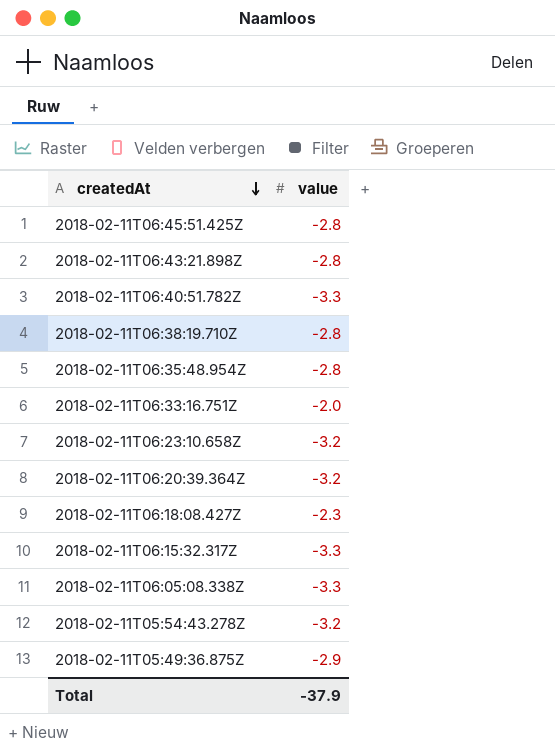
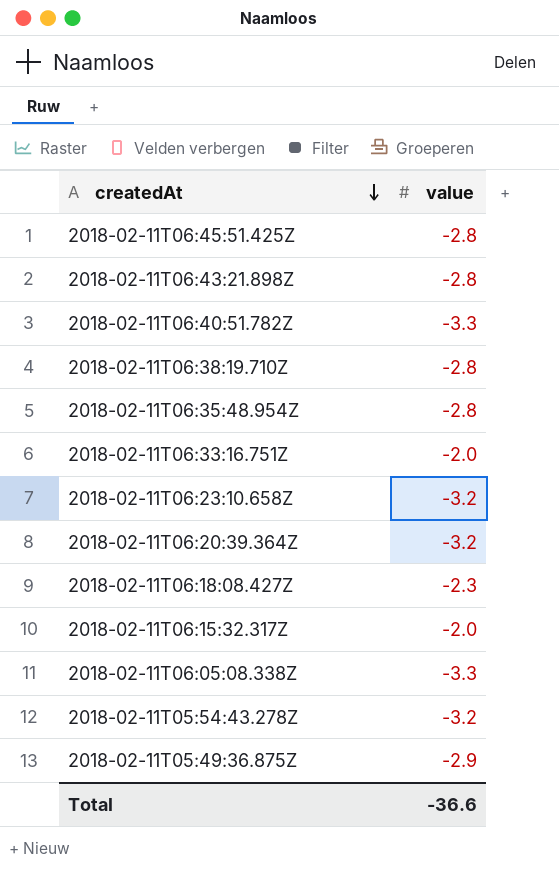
2018-02-11T06:15:32.317Z | value: -3.3 -> -2.0
Total | value: -37.9 -> -36.6

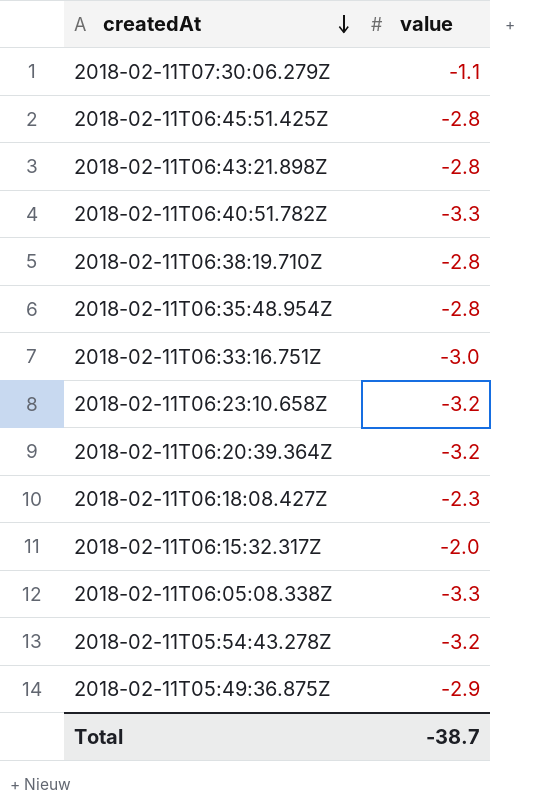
row 2018-02-11T07:30:06.279Z: none -> -1.1
2018-02-11T06:33:16.751Z | value: -2.0 -> -3.0
Total | value: -36.6 -> -38.7

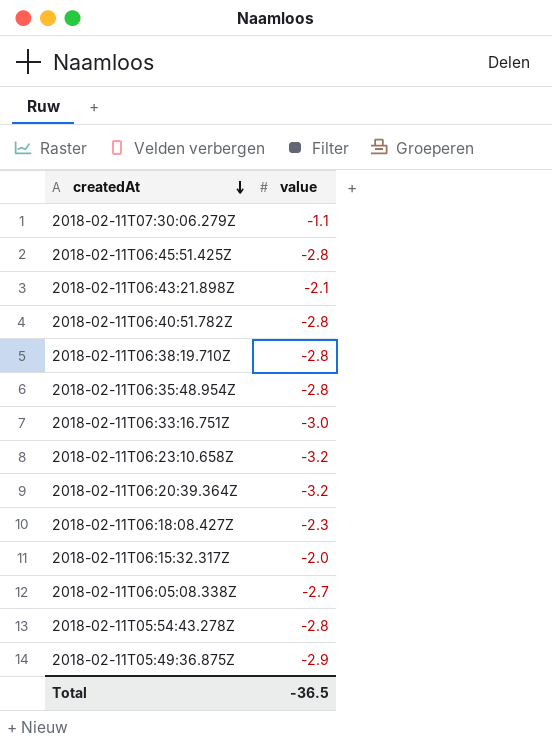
2018-02-11T06:43:21.898Z | value: -2.8 -> -2.1
2018-02-11T06:40:51.782Z | value: -3.3 -> -2.8
2018-02-11T06:05:08.338Z | value: -3.3 -> -2.7
2018-02-11T05:54:43.278Z | value: -3.2 -> -2.8
Total | value: -38.7 -> -36.5

